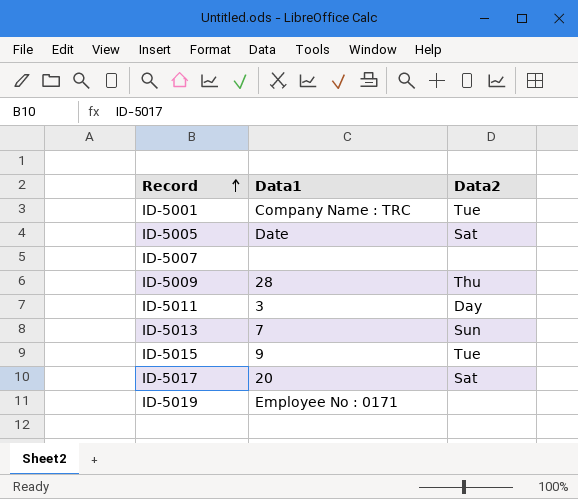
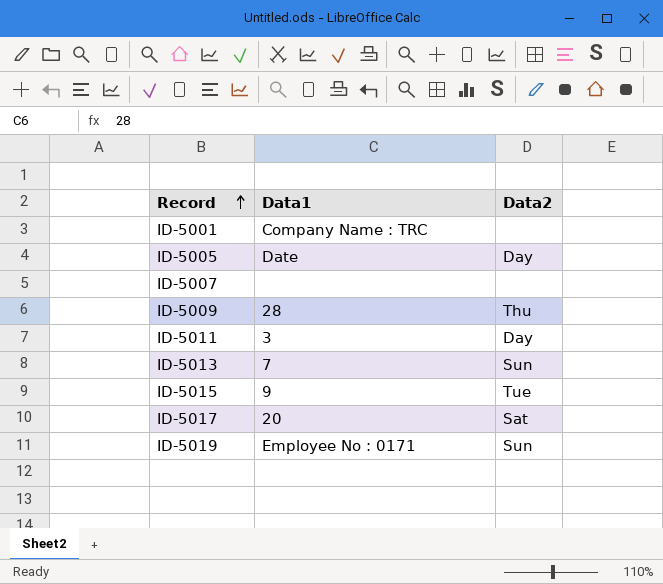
ID-5001 | Data2: Tue -> none
ID-5005 | Data2: Sat -> Day
ID-5019 | Data2: none -> Sun

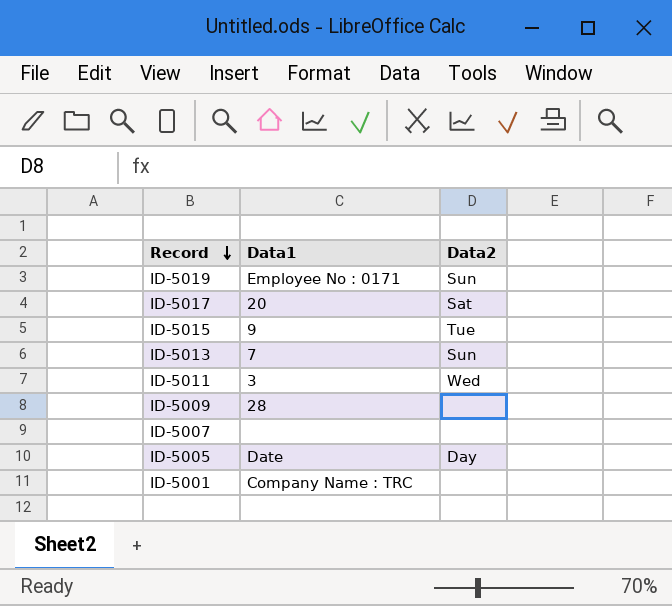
row order: Record ascending -> Record descending
ID-5011 | Data2: Day -> Wed
ID-5009 | Data2: Thu -> none

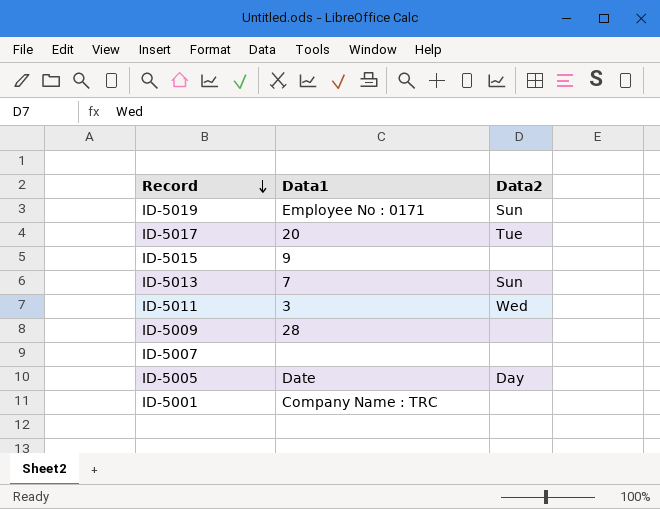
ID-5017 | Data2: Sat -> Tue
ID-5015 | Data2: Tue -> none

